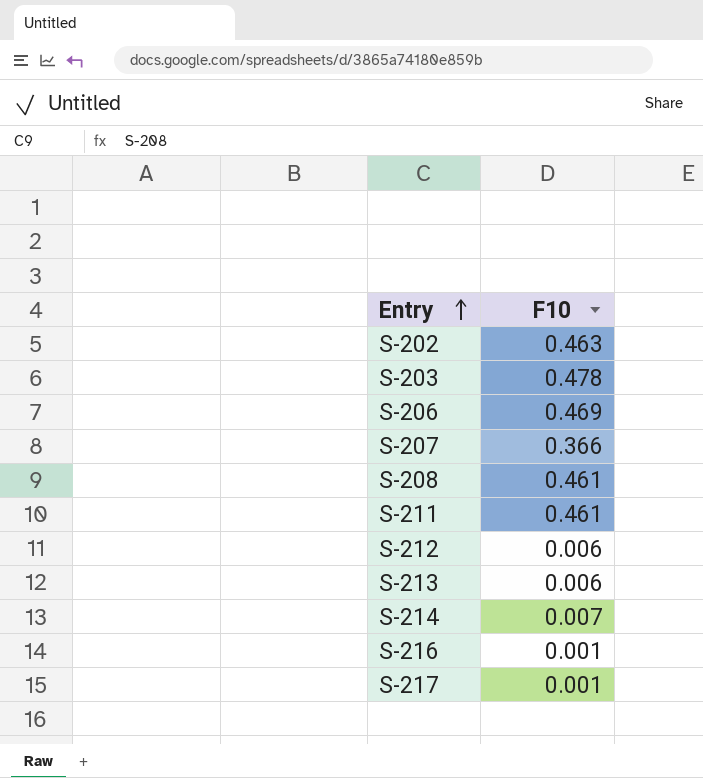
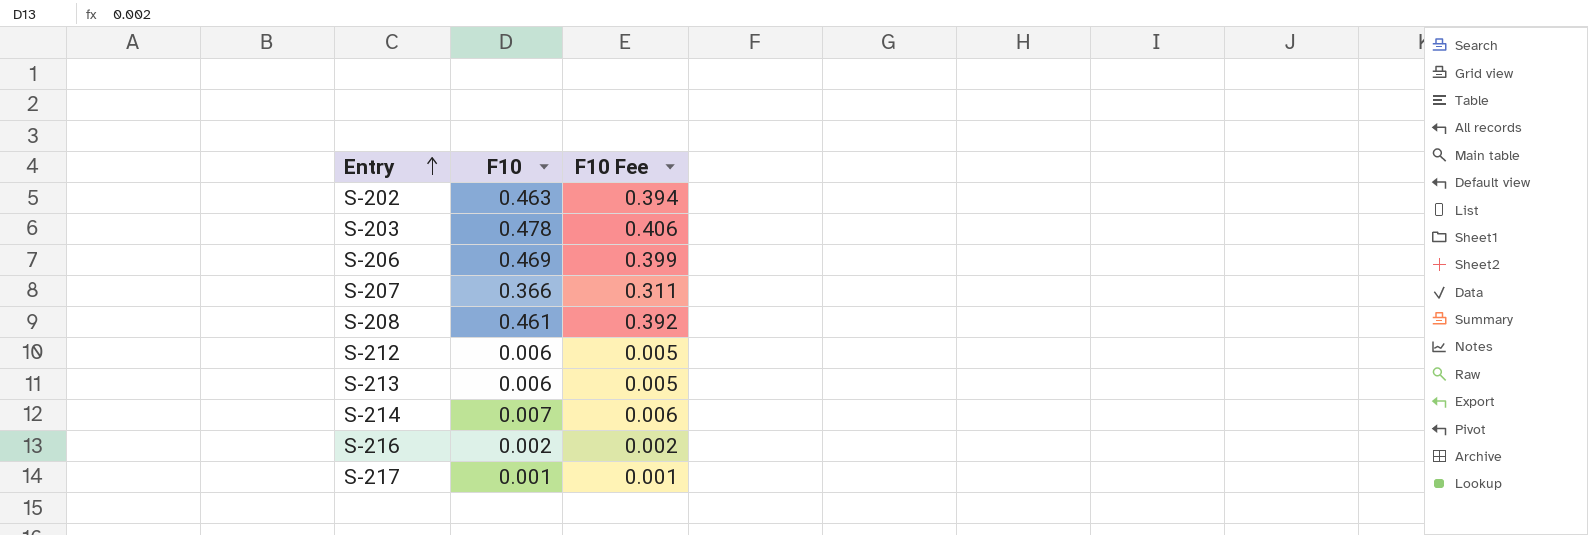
column F10 Fee | formula: none -> [F10] * 0.85
row S-211: 0.461 -> none
S-216 | F10: 0.001 -> 0.002

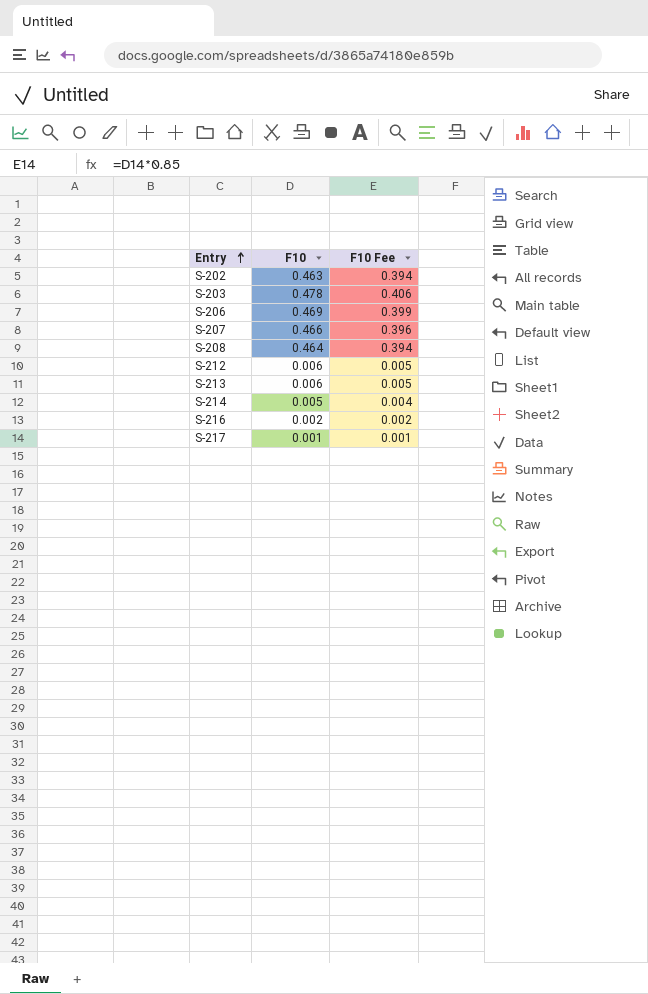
S-207 | F10: 0.366 -> 0.466
S-207 | F10 Fee: 0.311 -> 0.396
S-208 | F10: 0.461 -> 0.464
S-208 | F10 Fee: 0.392 -> 0.394
S-214 | F10: 0.007 -> 0.005
S-214 | F10 Fee: 0.006 -> 0.004

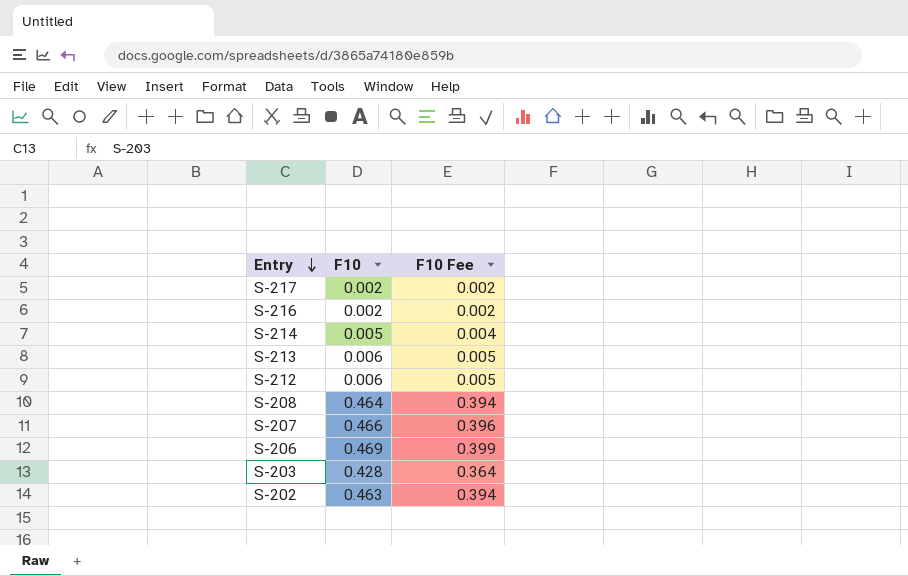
row order: Entry ascending -> Entry descending
S-217 | F10: 0.001 -> 0.002
S-217 | F10 Fee: 0.001 -> 0.002
S-203 | F10: 0.478 -> 0.428
S-203 | F10 Fee: 0.406 -> 0.364

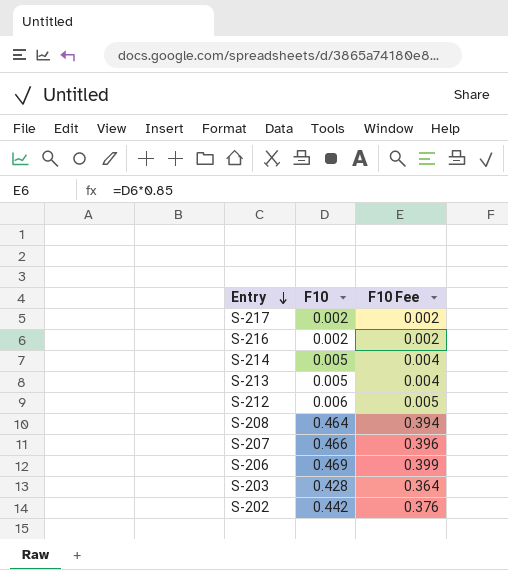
S-213 | F10: 0.006 -> 0.005
S-213 | F10 Fee: 0.005 -> 0.004
S-202 | F10: 0.463 -> 0.442
S-202 | F10 Fee: 0.394 -> 0.376

